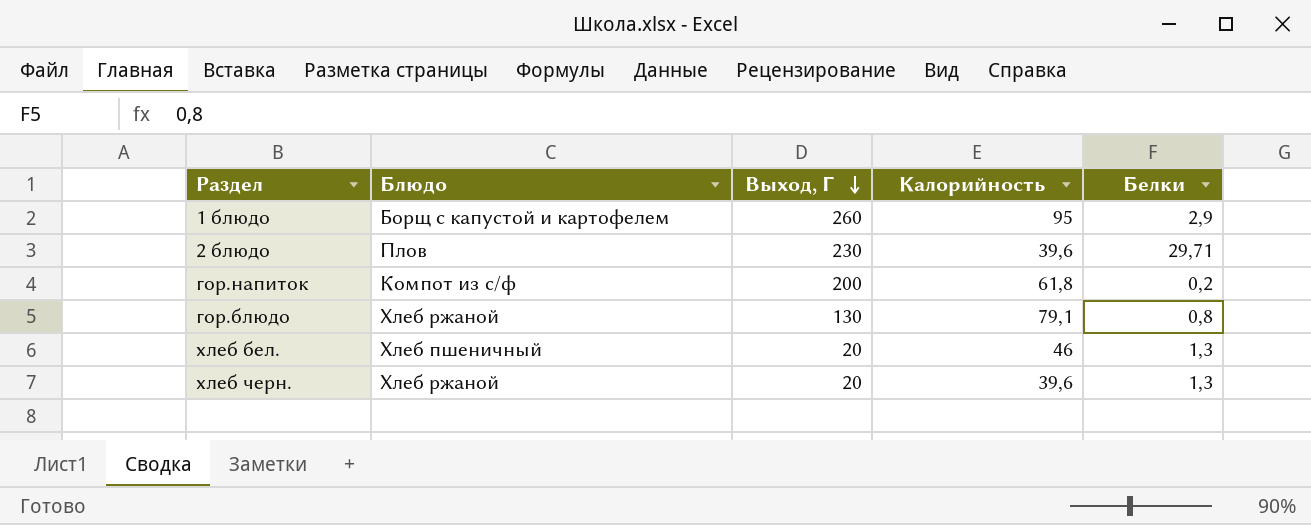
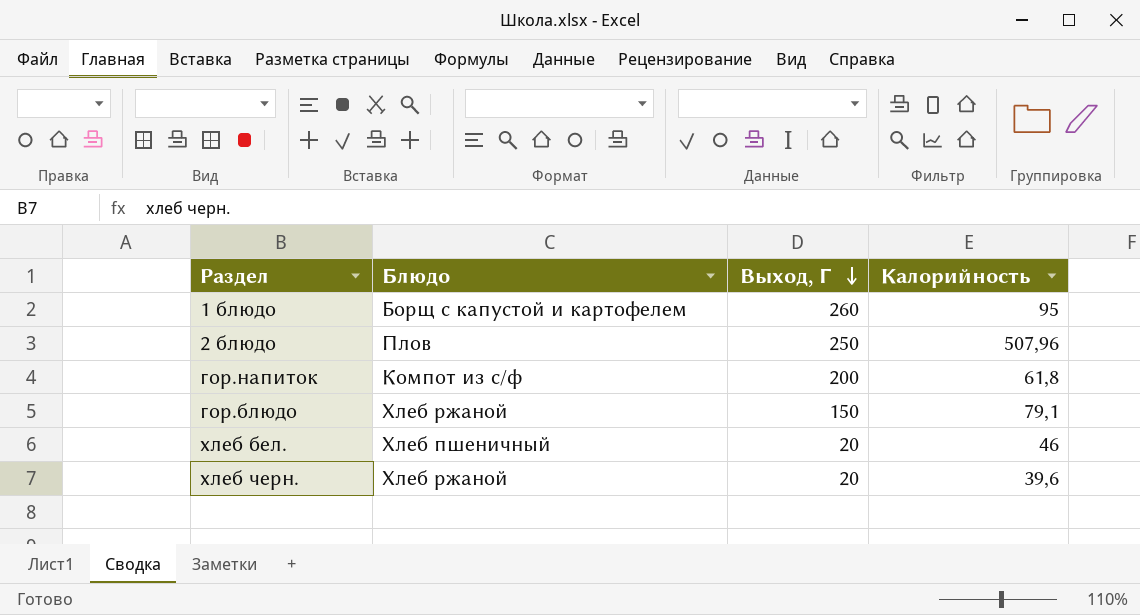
column Белки | position: 5 -> none
2 блюдо | Выход, Г: 230 -> 250
2 блюдо | Калорийность: 39,6 -> 507,96
гор.блюдо | Выход, Г: 130 -> 150

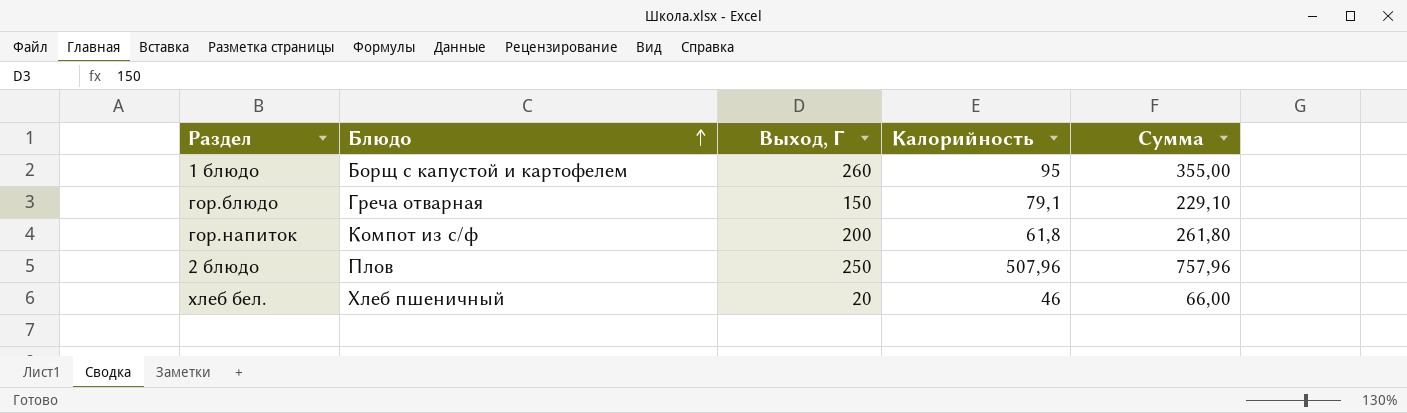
row order: Выход, Г descending -> Блюдо ascending
column Сумма | formula: none -> [Выход, Г] + [Калорийность]
row хлеб черн.: Хлеб ржаной | 20 | 39,6 -> none
гор.блюдо | Блюдо: Хлеб ржаной -> Греча отварная

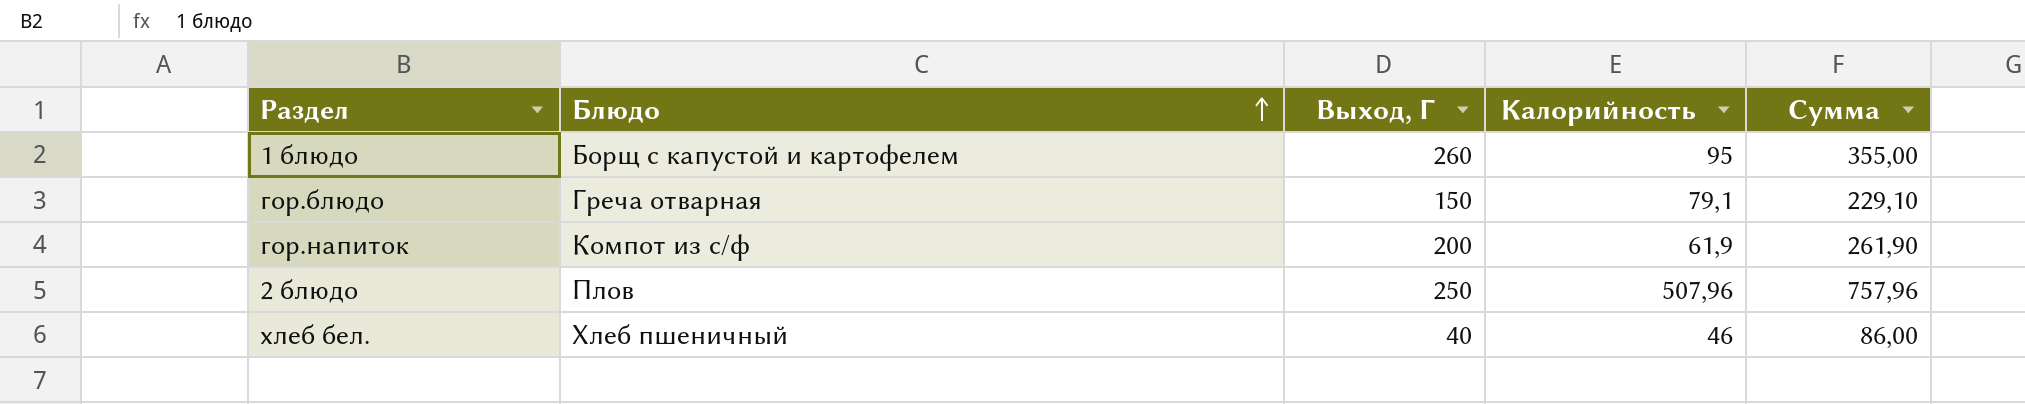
гор.напиток | Калорийность: 61,8 -> 61,9
гор.напиток | Сумма: 261,80 -> 261,90
хлеб бел. | Выход, Г: 20 -> 40
хлеб бел. | Сумма: 66,00 -> 86,00

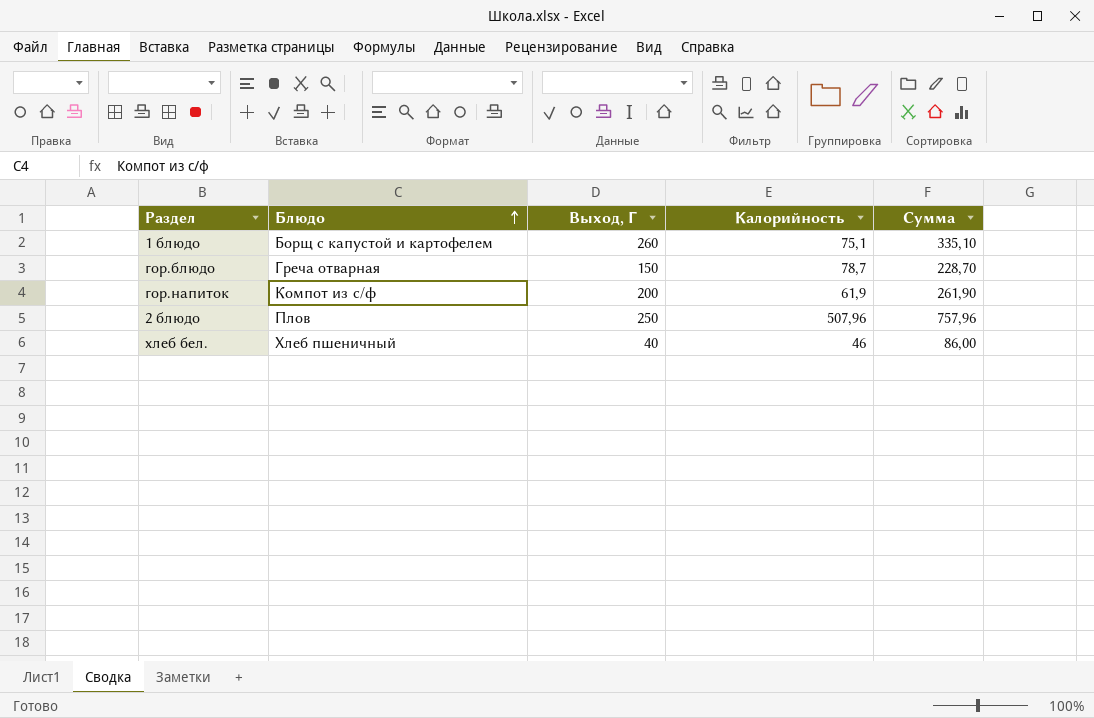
1 блюдо | Калорийность: 95 -> 75,1
1 блюдо | Сумма: 355,00 -> 335,10
гор.блюдо | Калорийность: 79,1 -> 78,7
гор.блюдо | Сумма: 229,10 -> 228,70

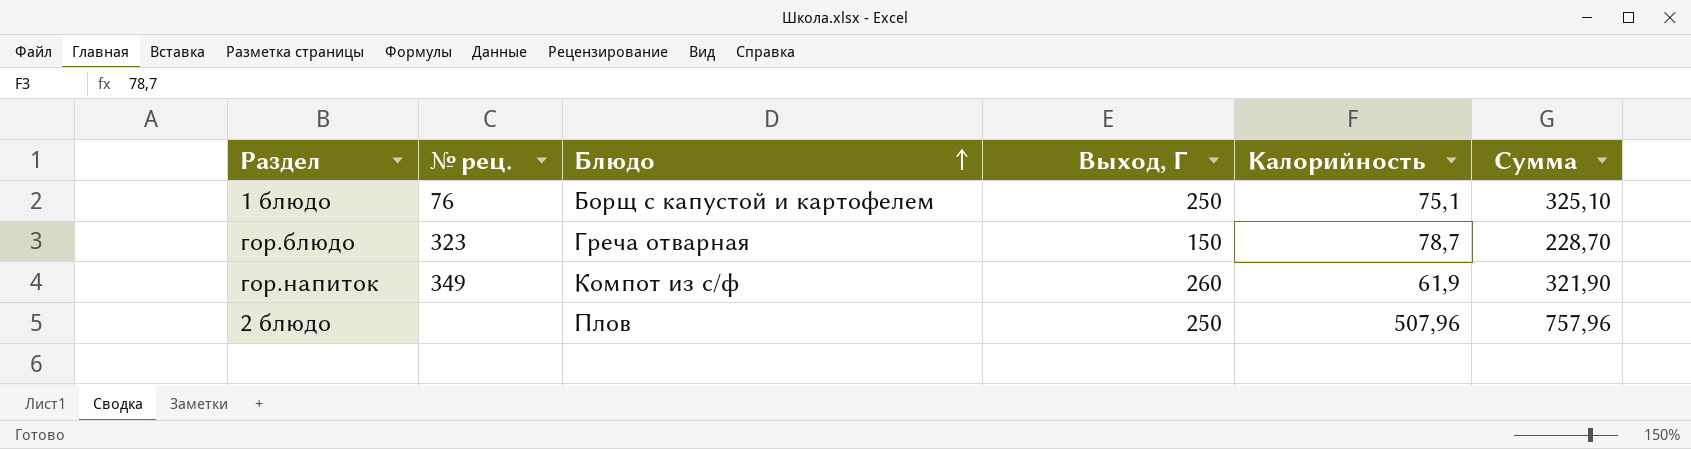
column № рец. | position: none -> 2
row хлеб бел.: Хлеб пшеничный | 40 | 46 | 86,00 -> none
1 блюдо | Выход, Г: 260 -> 250
1 блюдо | Сумма: 335,10 -> 325,10
гор.напиток | Выход, Г: 200 -> 260
гор.напиток | Сумма: 261,90 -> 321,90

